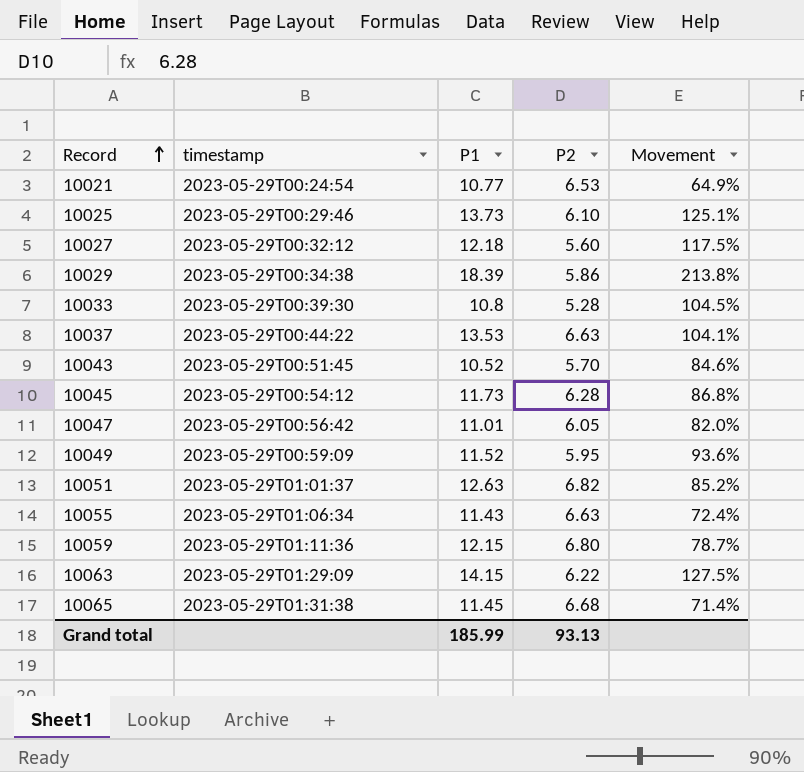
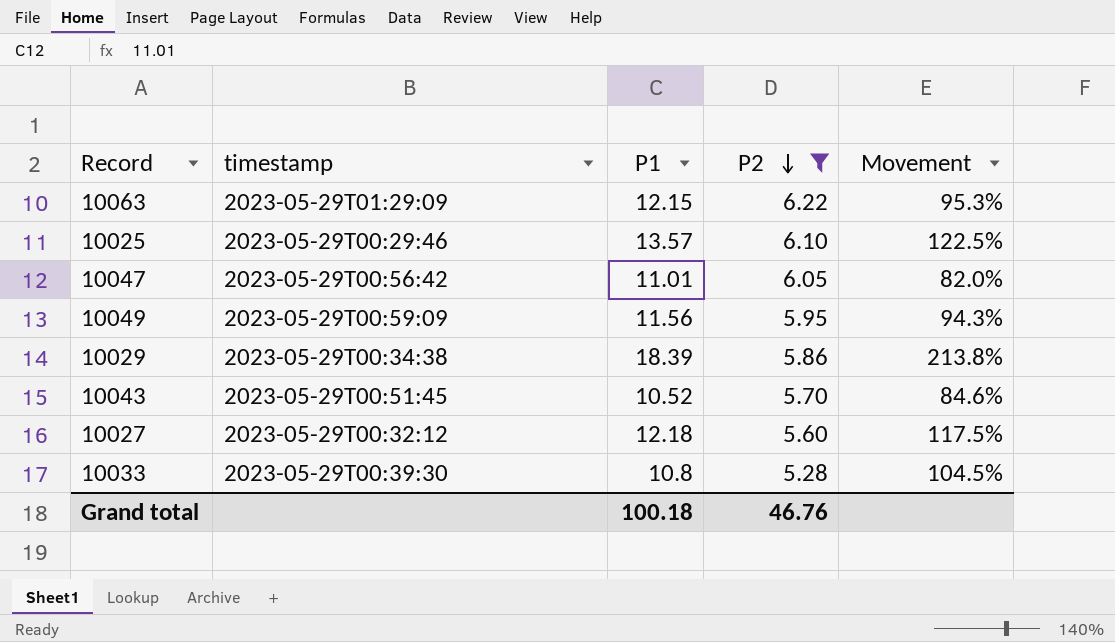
filter: none -> P2 <= 6.22
row order: Record ascending -> P2 descending
10063 | P1: 14.15 -> 12.15
10063 | Movement: 127.5% -> 95.3%
10025 | P1: 13.73 -> 13.57
10025 | Movement: 125.1% -> 122.5%
10049 | P1: 11.52 -> 11.56
10049 | Movement: 93.6% -> 94.3%
Grand total | P1: 185.99 -> 100.18
Grand total | P2: 93.13 -> 46.76

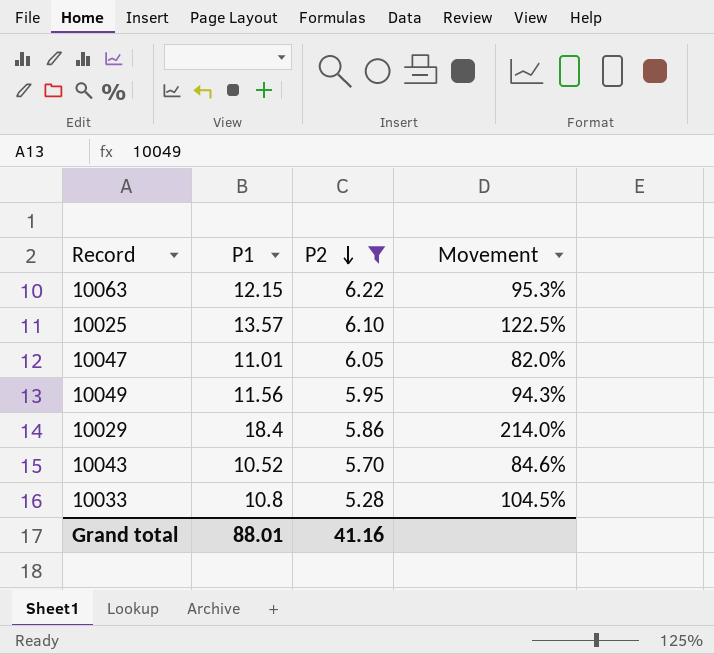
column timestamp | position: 2 -> none
row 10027: 2023-05-29T00:32:12 | 12.18 | 5.60 | 117.5% -> none
10029 | P1: 18.39 -> 18.4
10029 | Movement: 213.8% -> 214.0%
Grand total | P1: 100.18 -> 88.01
Grand total | P2: 46.76 -> 41.16

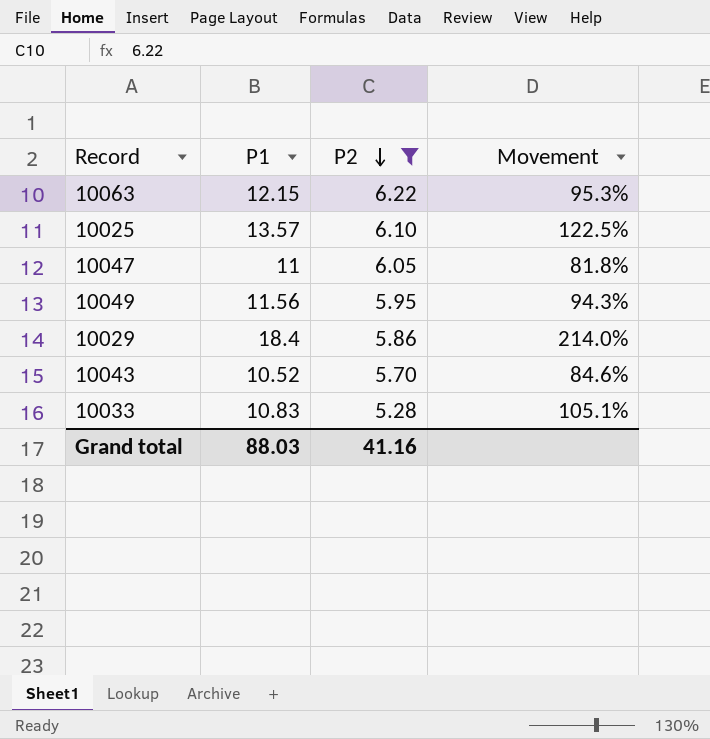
10047 | P1: 11.01 -> 11
10047 | Movement: 82.0% -> 81.8%
10033 | P1: 10.8 -> 10.83
10033 | Movement: 104.5% -> 105.1%
Grand total | P1: 88.01 -> 88.03

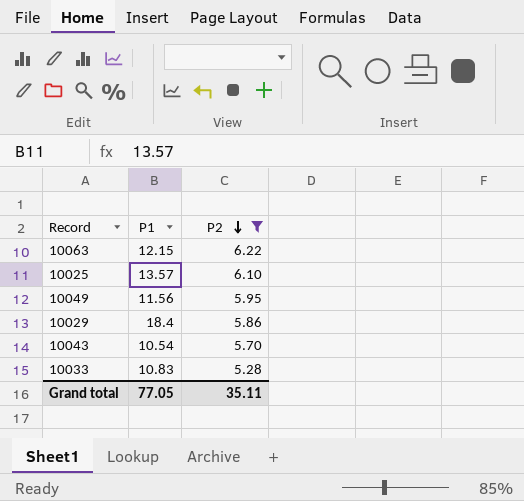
column Movement | formula: ([P1] - [P2]) / [P2] -> none
row 10047: 11 | 6.05 | 81.8% -> none
10043 | P1: 10.52 -> 10.54
Grand total | P1: 88.03 -> 77.05
Grand total | P2: 41.16 -> 35.11

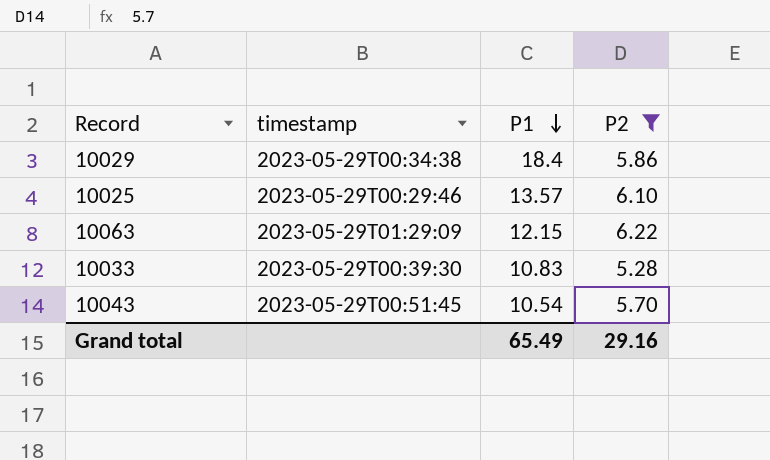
row order: P2 descending -> P1 descending
column timestamp | position: none -> 2
row 10049: 11.56 | 5.95 -> none
Grand total | P1: 77.05 -> 65.49
Grand total | P2: 35.11 -> 29.16

